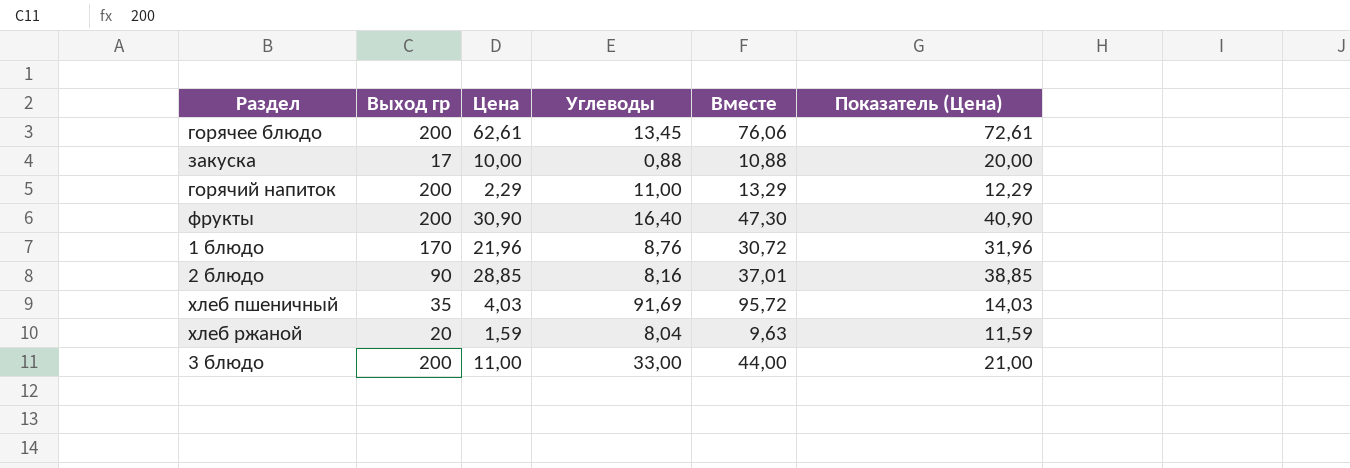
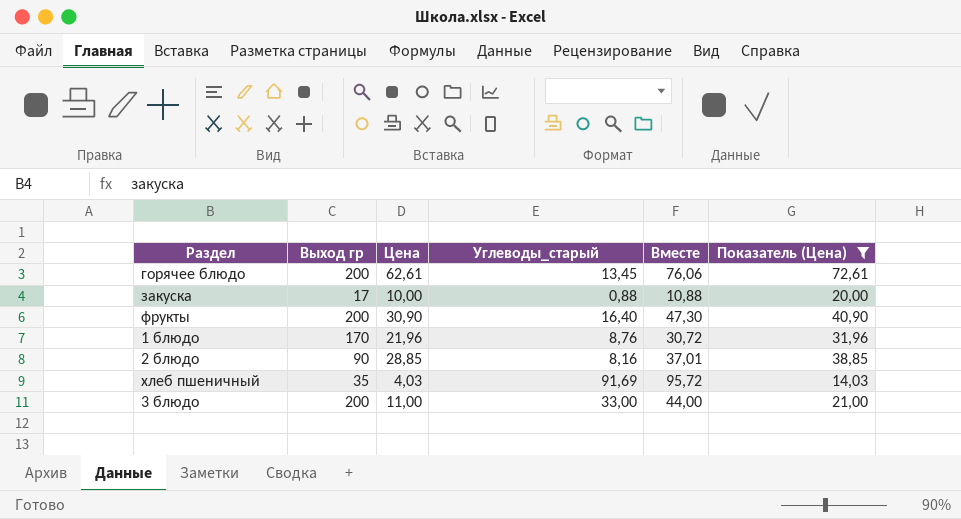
filter: none -> Показатель (Цена) >= 14,03
column name: Углеводы -> Углеводы_старый

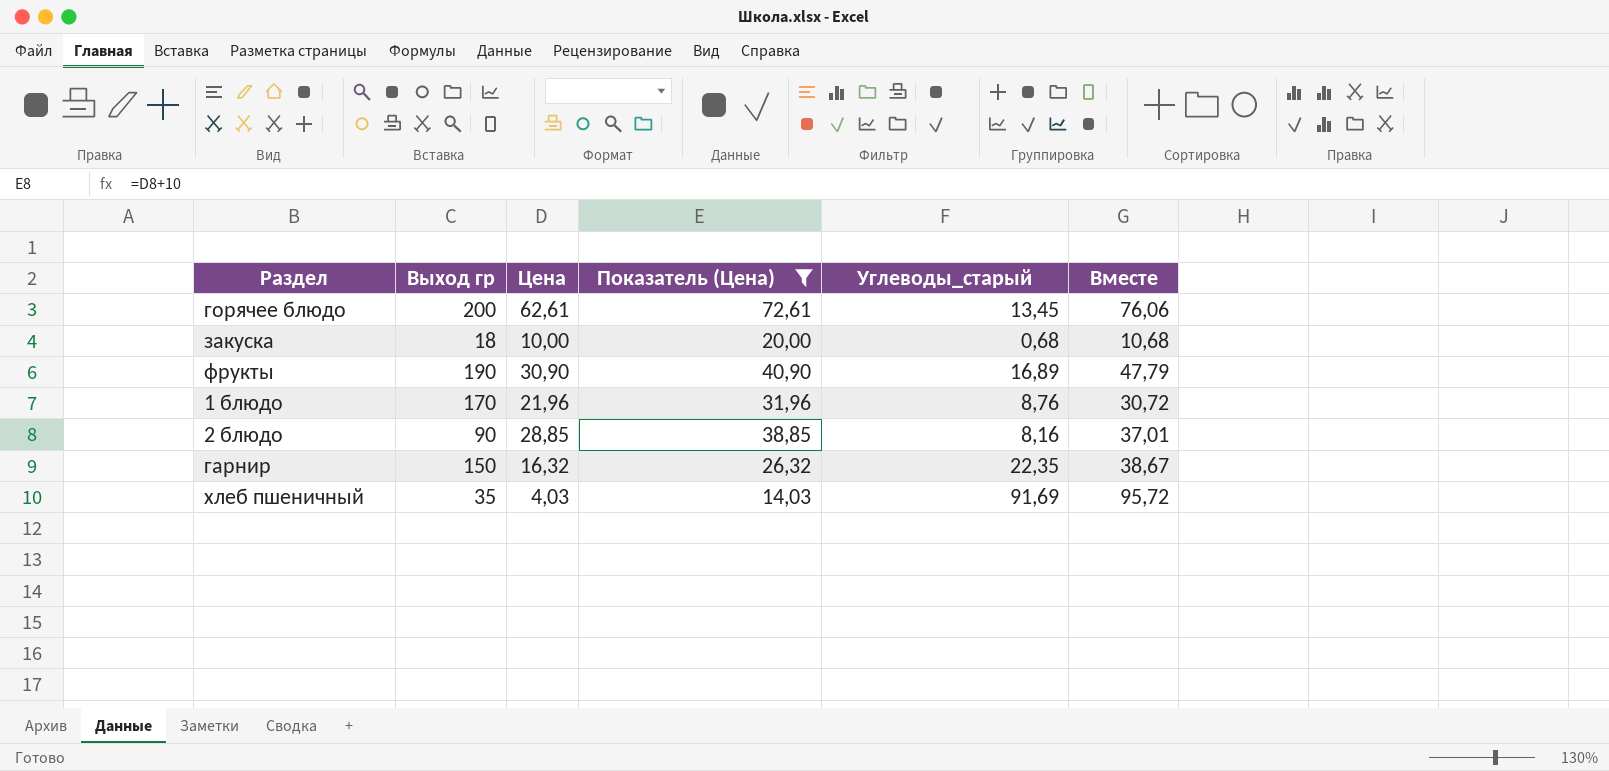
column Показатель (Цена) | position: 6 -> 4
row 3 блюдо: 200 | 11,00 | 33,00 | 44,00 | 21,00 -> none
закуска | Выход гр: 17 -> 18
закуска | Углеводы_старый: 0,88 -> 0,68
закуска | Вместе: 10,88 -> 10,68
фрукты | Выход гр: 200 -> 190
фрукты | Углеводы_старый: 16,40 -> 16,89
фрукты | Вместе: 47,30 -> 47,79
row гарнир: none -> 150 | 16,32 | 26,32 | 22,35 | 38,67

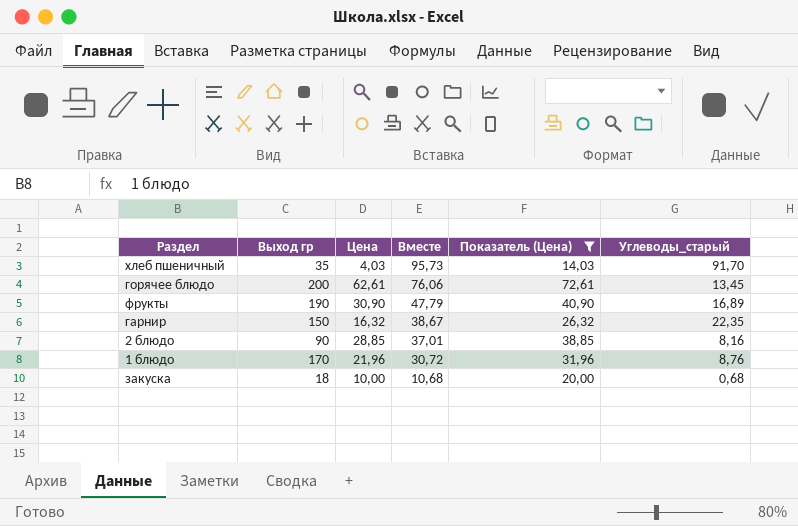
row order: none -> Вместе descending
column Вместе | position: 6 -> 4
хлеб пшеничный | Вместе: 95,72 -> 95,73
хлеб пшеничный | Углеводы_старый: 91,69 -> 91,70

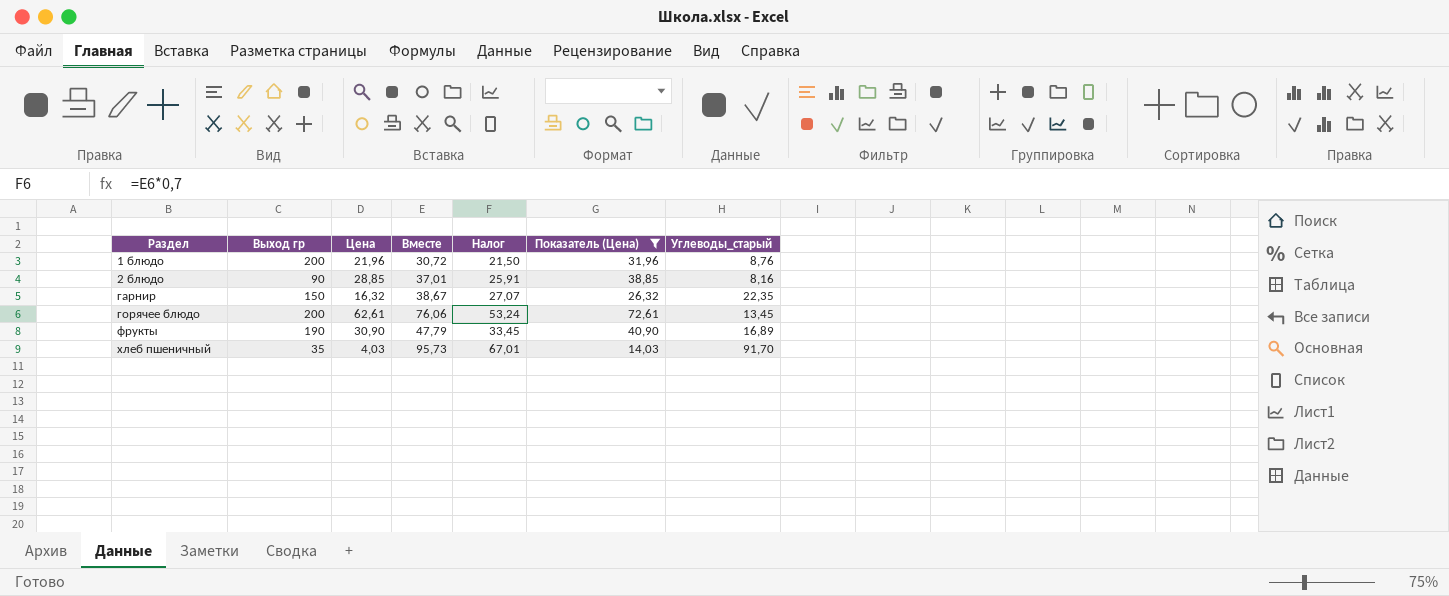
row order: Вместе descending -> Раздел ascending
column Налог | formula: none -> [Вместе] * 0,7
row закуска: 18 | 10,00 | 10,68 | 20,00 | 0,68 -> none
1 блюдо | Выход гр: 170 -> 200

